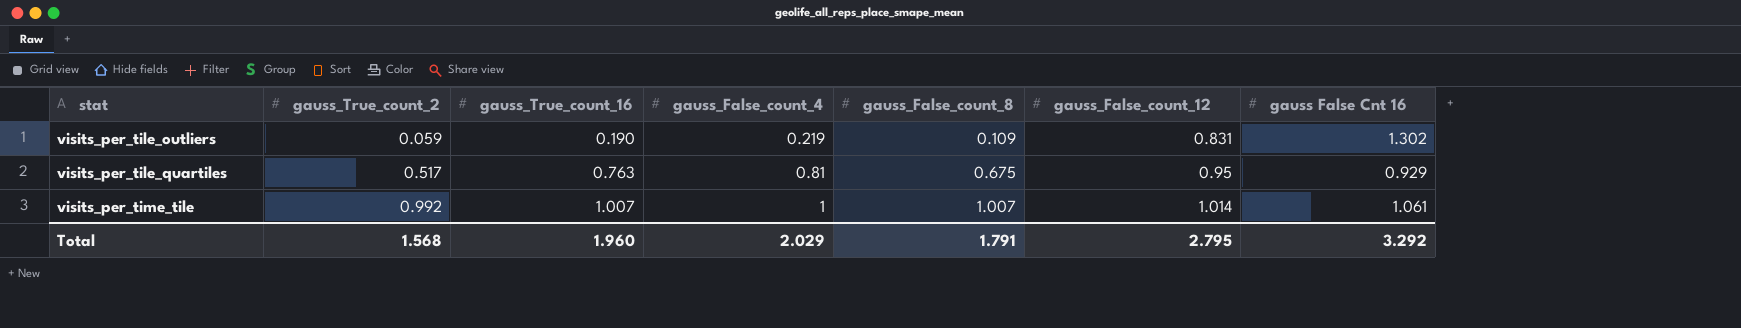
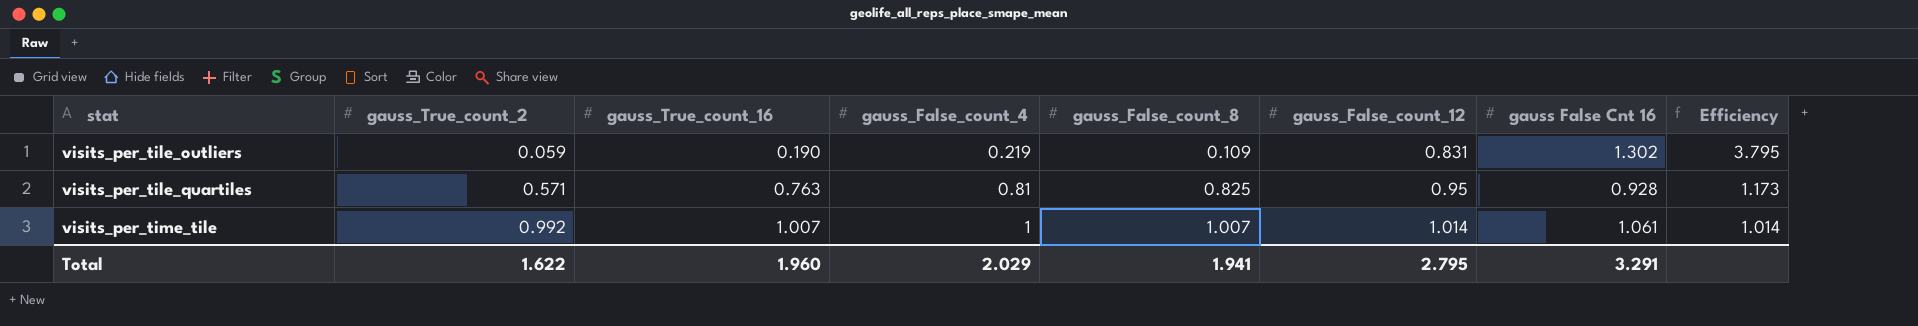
column Efficiency | formula: none -> [gauss_False_count_12] / [gauss_False_count_4]
visits_per_tile_quartiles | gauss_True_count_2: 0.517 -> 0.571
visits_per_tile_quartiles | gauss_False_count_8: 0.675 -> 0.825
visits_per_tile_quartiles | gauss False Cnt 16: 0.929 -> 0.928
Total | gauss_True_count_2: 1.568 -> 1.622
Total | gauss_False_count_8: 1.791 -> 1.941
Total | gauss False Cnt 16: 3.292 -> 3.291

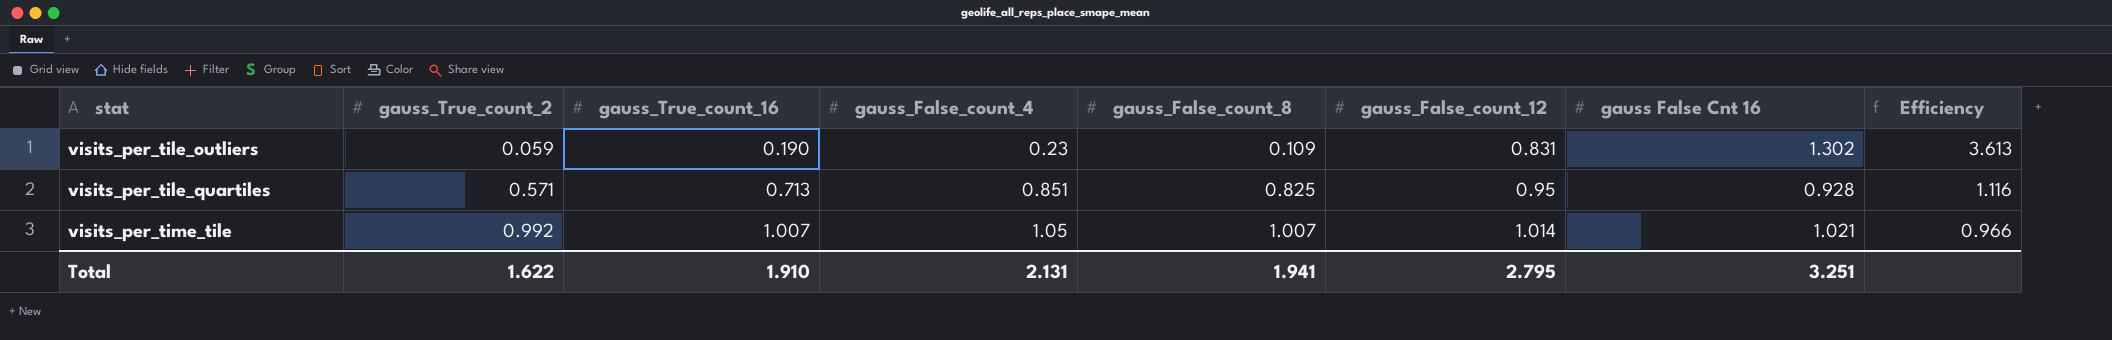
visits_per_tile_outliers | gauss_False_count_4: 0.219 -> 0.23
visits_per_tile_outliers | Efficiency: 3.795 -> 3.613
visits_per_tile_quartiles | gauss_True_count_16: 0.763 -> 0.713
visits_per_tile_quartiles | gauss_False_count_4: 0.81 -> 0.851
visits_per_tile_quartiles | Efficiency: 1.173 -> 1.116
visits_per_time_tile | gauss_False_count_4: 1 -> 1.05
visits_per_time_tile | gauss False Cnt 16: 1.061 -> 1.021
visits_per_time_tile | Efficiency: 1.014 -> 0.966
Total | gauss_True_count_16: 1.960 -> 1.910
Total | gauss_False_count_4: 2.029 -> 2.131
Total | gauss False Cnt 16: 3.291 -> 3.251

